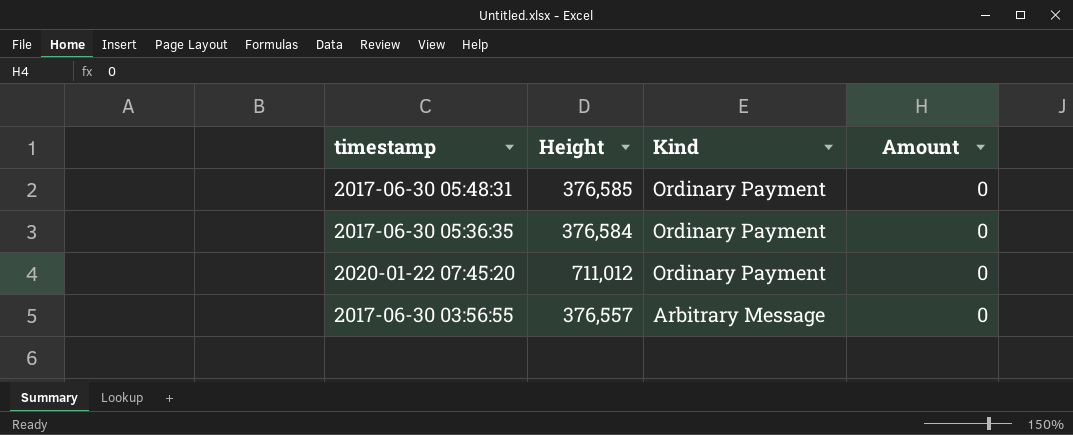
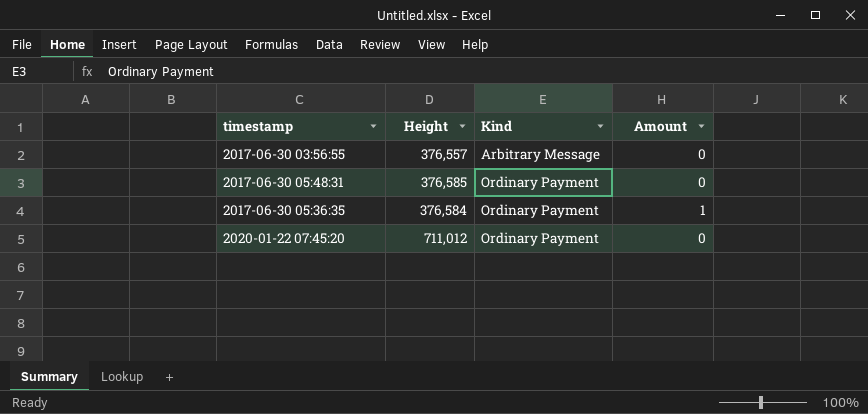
row order: Kind descending -> Kind ascending
2017-06-30 05:36:35 | Amount: 0 -> 1

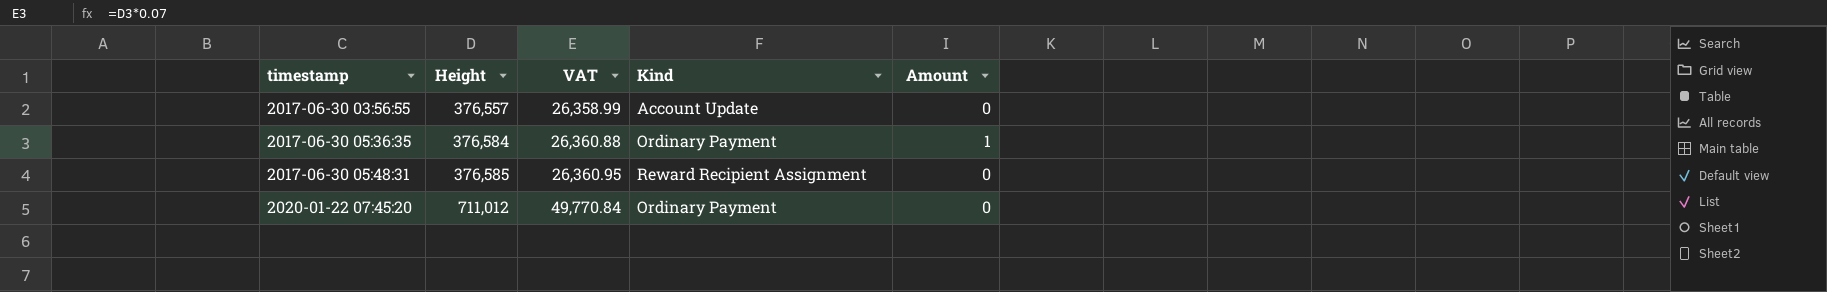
row order: Kind ascending -> timestamp ascending
column VAT | formula: none -> [Height] * 0.07
2017-06-30 03:56:55 | Kind: Arbitrary Message -> Account Update
2017-06-30 05:48:31 | Kind: Ordinary Payment -> Reward Recipient Assignment

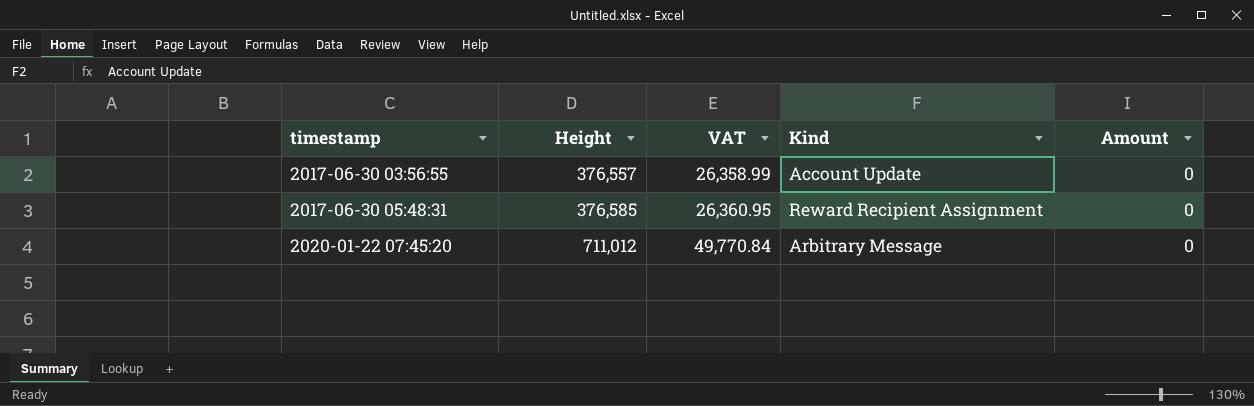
row 2017-06-30 05:36:35: 376,584 | 26,360.88 | Ordinary Payment | 1 -> none
2020-01-22 07:45:20 | Kind: Ordinary Payment -> Arbitrary Message

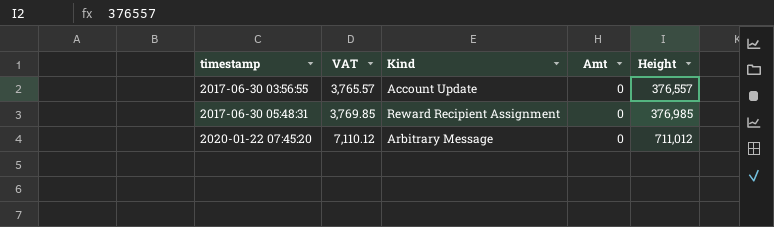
column VAT | formula: [Height] * 0.07 -> [Height] * 0.01
column name: Amount -> Amt
column Height | position: 2 -> 5
2017-06-30 05:48:31 | Height: 376,585 -> 376,985

